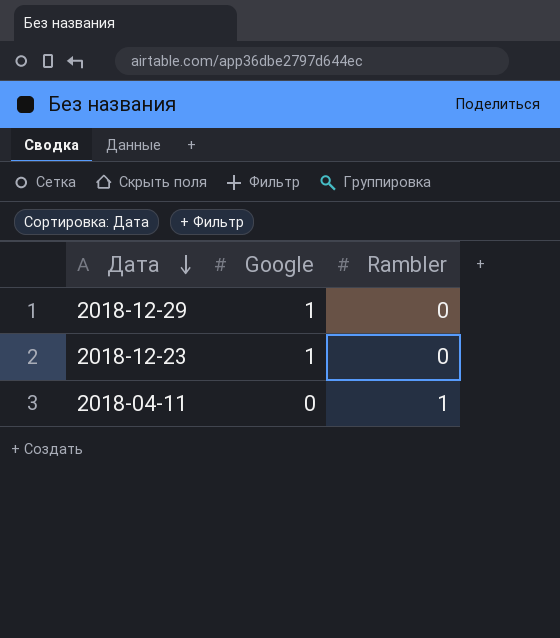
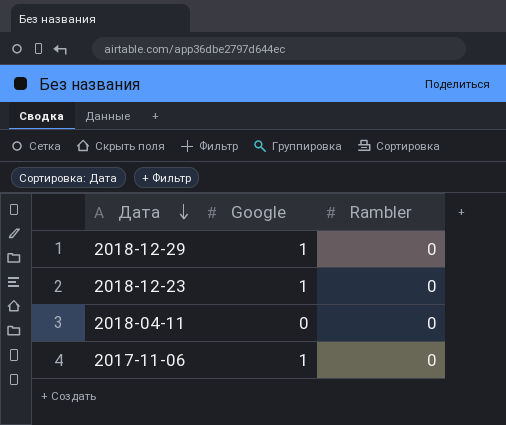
2018-04-11 | Rambler: 1 -> 0
row 2017-11-06: none -> 1 | 0

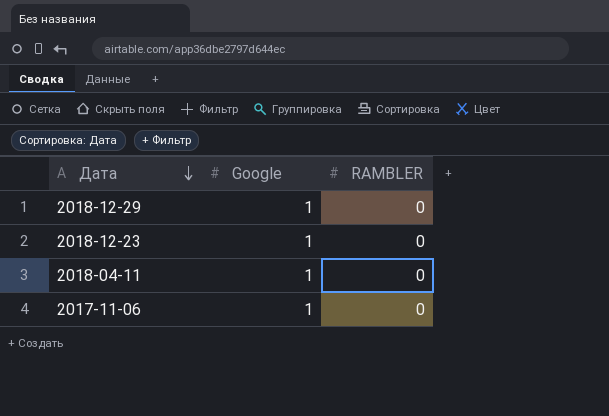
column name: Rambler -> RAMBLER
2018-04-11 | Google: 0 -> 1

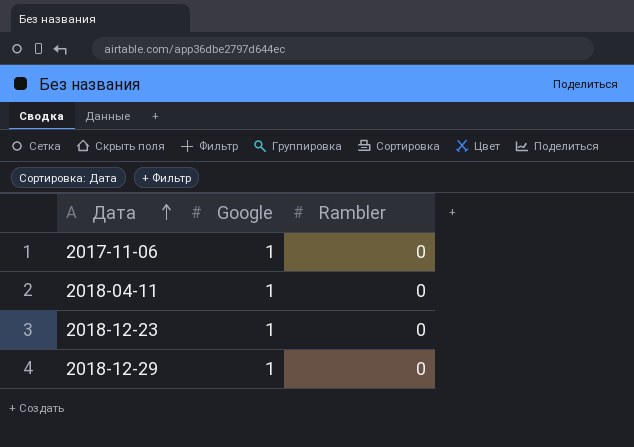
row order: Дата descending -> Дата ascending
column name: RAMBLER -> Rambler

